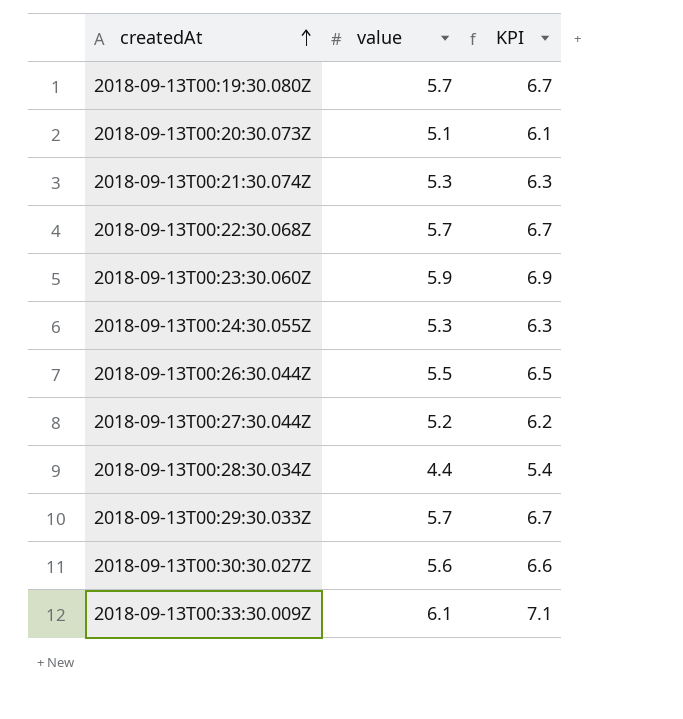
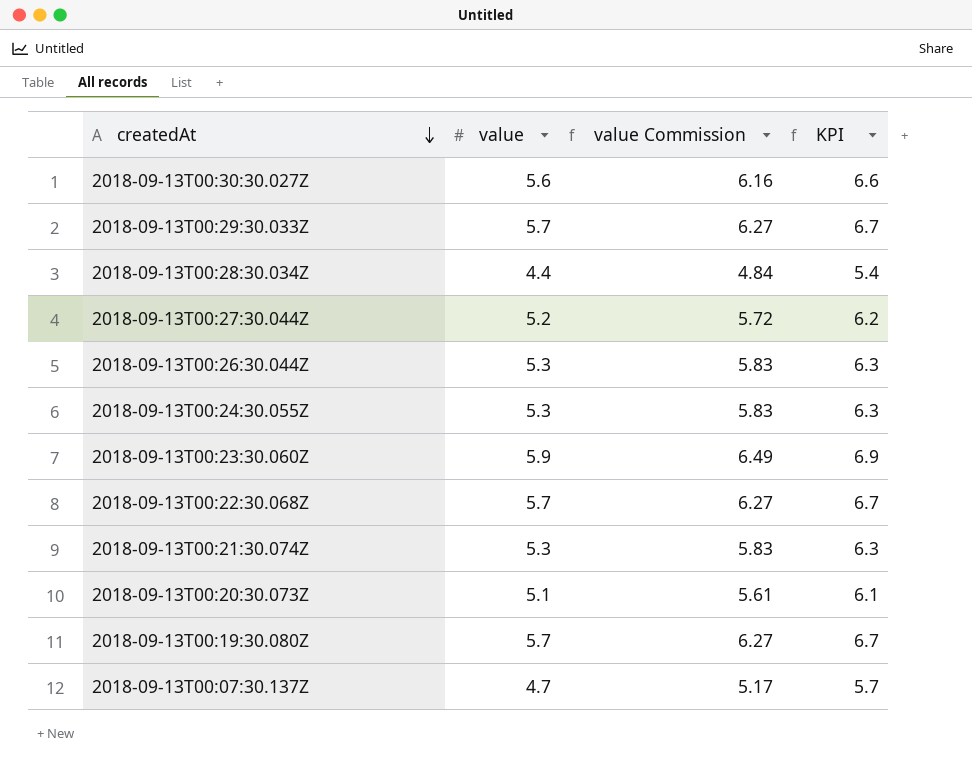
row order: createdAt ascending -> createdAt descending
column value Commission | formula: none -> [value] * 1.1
row 2018-09-13T00:33:30.009Z: 6.1 | 7.1 -> none
2018-09-13T00:26:30.044Z | value: 5.5 -> 5.3
2018-09-13T00:26:30.044Z | KPI: 6.5 -> 6.3
row 2018-09-13T00:07:30.137Z: none -> 4.7 | 5.17 | 5.7

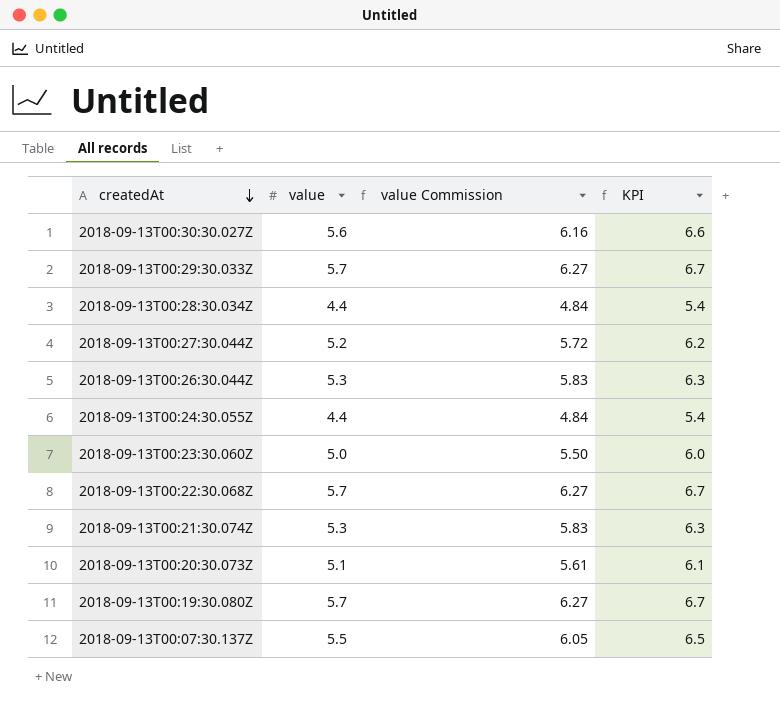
2018-09-13T00:24:30.055Z | value: 5.3 -> 4.4
2018-09-13T00:24:30.055Z | value Commission: 5.83 -> 4.84
2018-09-13T00:24:30.055Z | KPI: 6.3 -> 5.4
2018-09-13T00:23:30.060Z | value: 5.9 -> 5.0
2018-09-13T00:23:30.060Z | value Commission: 6.49 -> 5.50
2018-09-13T00:23:30.060Z | KPI: 6.9 -> 6.0
2018-09-13T00:07:30.137Z | value: 4.7 -> 5.5
2018-09-13T00:07:30.137Z | value Commission: 5.17 -> 6.05
2018-09-13T00:07:30.137Z | KPI: 5.7 -> 6.5

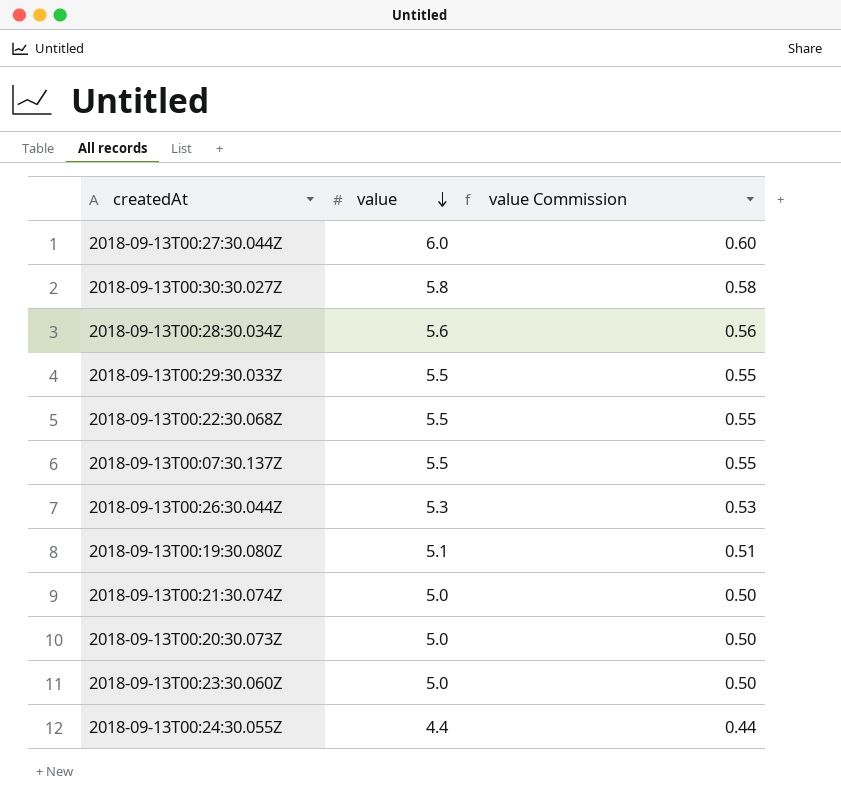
row order: createdAt descending -> value descending
column KPI | formula: [value] + 1 -> none
column value Commission | formula: [value] * 1.1 -> [value] * 0.1
2018-09-13T00:27:30.044Z | value: 5.2 -> 6.0
2018-09-13T00:30:30.027Z | value: 5.6 -> 5.8
2018-09-13T00:28:30.034Z | value: 4.4 -> 5.6
2018-09-13T00:29:30.033Z | value: 5.7 -> 5.5
2018-09-13T00:22:30.068Z | value: 5.7 -> 5.5
2018-09-13T00:19:30.080Z | value: 5.7 -> 5.1
2018-09-13T00:21:30.074Z | value: 5.3 -> 5.0
2018-09-13T00:20:30.073Z | value: 5.1 -> 5.0

